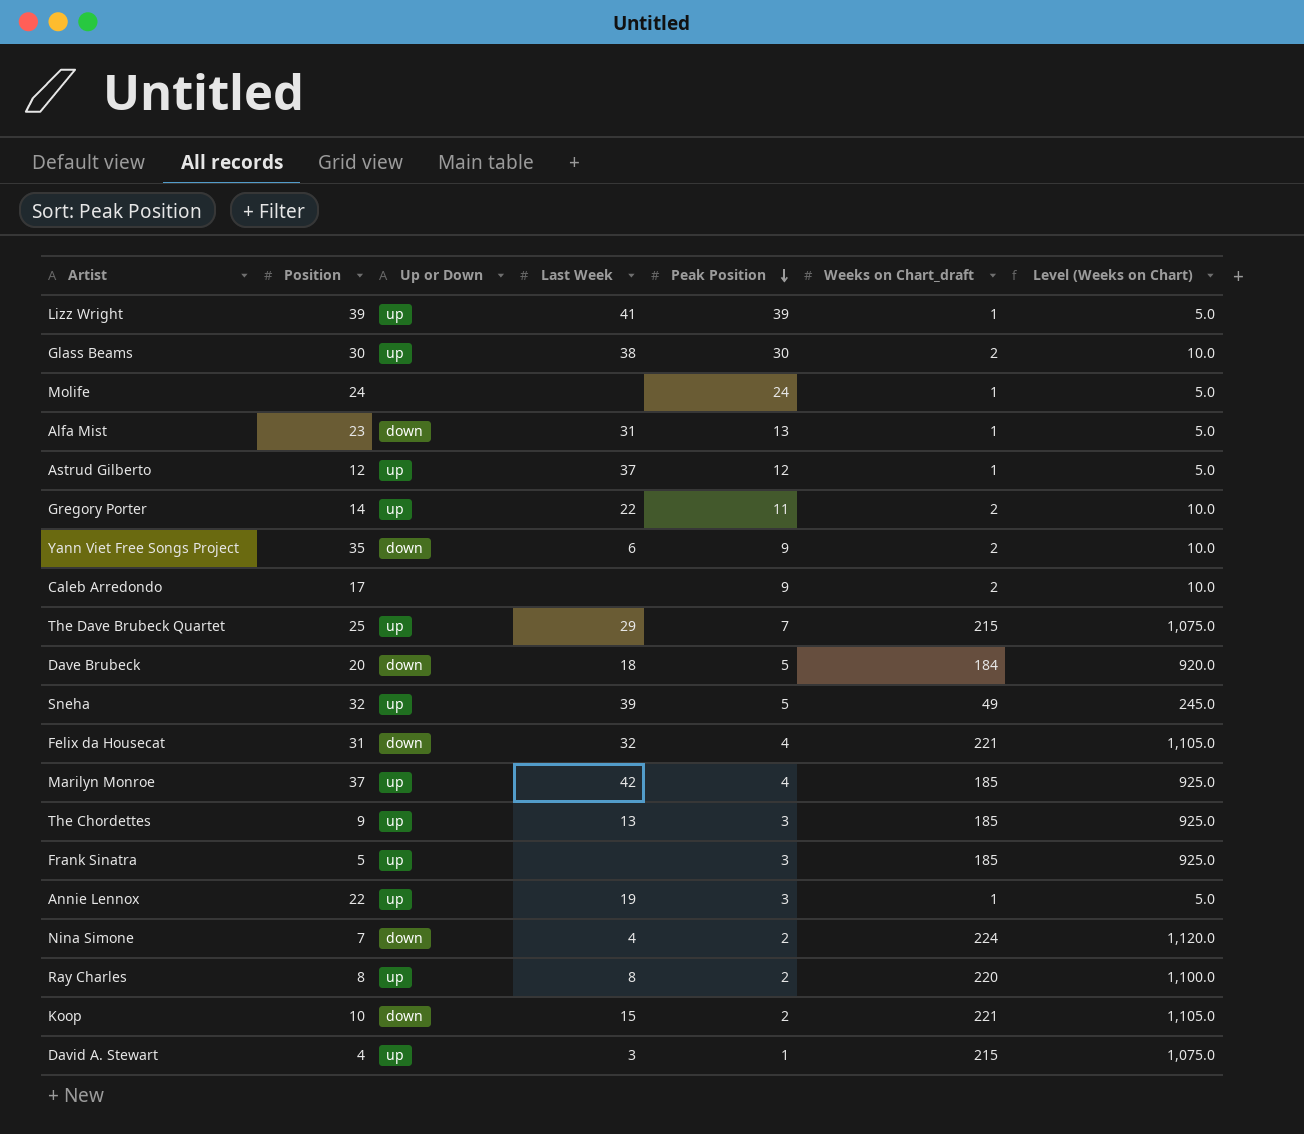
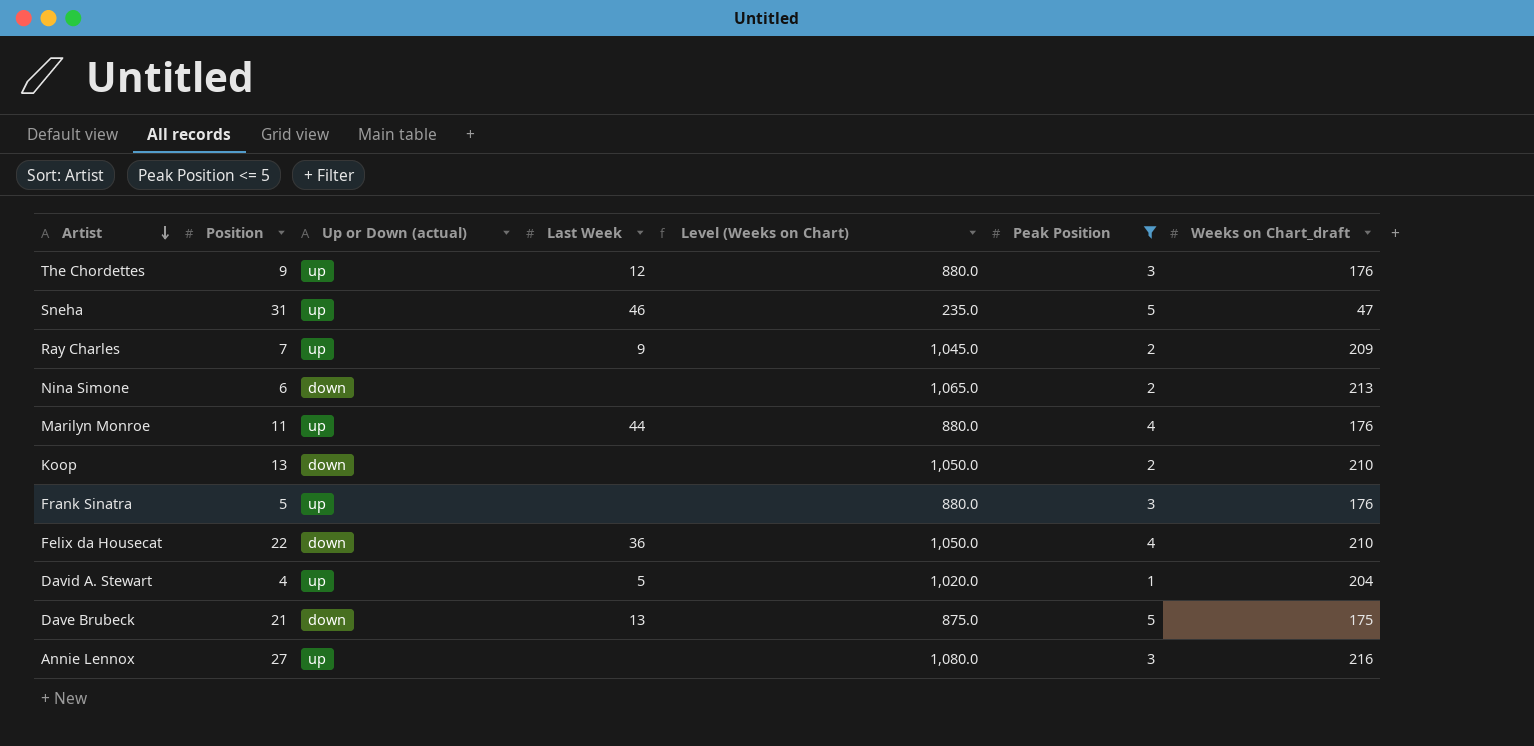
filter: none -> Peak Position <= 5
row order: Peak Position descending -> Artist descending
column name: Up or Down -> Up or Down (actual)
column Level (Weeks on Chart) | position: 7 -> 5
The Chordettes | Last Week: 13 -> 12
The Chordettes | Level (Weeks on Chart): 925.0 -> 880.0
The Chordettes | Weeks on Chart_draft: 185 -> 176
Sneha | Position: 32 -> 31
Sneha | Last Week: 39 -> 46
Sneha | Level (Weeks on Chart): 245.0 -> 235.0
Sneha | Weeks on Chart_draft: 49 -> 47
Ray Charles | Position: 8 -> 7
Ray Charles | Last Week: 8 -> 9
Ray Charles | Level (Weeks on Chart): 1,100.0 -> 1,045.0
Ray Charles | Weeks on Chart_draft: 220 -> 209
Nina Simone | Position: 7 -> 6
Nina Simone | Last Week: 4 -> none
Nina Simone | Level (Weeks on Chart): 1,120.0 -> 1,065.0
Nina Simone | Weeks on Chart_draft: 224 -> 213
Marilyn Monroe | Position: 37 -> 11
Marilyn Monroe | Last Week: 42 -> 44
Marilyn Monroe | Level (Weeks on Chart): 925.0 -> 880.0
Marilyn Monroe | Weeks on Chart_draft: 185 -> 176
Koop | Position: 10 -> 13
Koop | Last Week: 15 -> none
Koop | Level (Weeks on Chart): 1,105.0 -> 1,050.0
Koop | Weeks on Chart_draft: 221 -> 210
Frank Sinatra | Level (Weeks on Chart): 925.0 -> 880.0
Frank Sinatra | Weeks on Chart_draft: 185 -> 176
Felix da Housecat | Position: 31 -> 22
Felix da Housecat | Last Week: 32 -> 36
Felix da Housecat | Level (Weeks on Chart): 1,105.0 -> 1,050.0
Felix da Housecat | Weeks on Chart_draft: 221 -> 210
David A. Stewart | Last Week: 3 -> 5
David A. Stewart | Level (Weeks on Chart): 1,075.0 -> 1,020.0
David A. Stewart | Weeks on Chart_draft: 215 -> 204
Dave Brubeck | Position: 20 -> 21
Dave Brubeck | Last Week: 18 -> 13
Dave Brubeck | Level (Weeks on Chart): 920.0 -> 875.0
Dave Brubeck | Weeks on Chart_draft: 184 -> 175
Annie Lennox | Position: 22 -> 27
Annie Lennox | Last Week: 19 -> none
Annie Lennox | Level (Weeks on Chart): 5.0 -> 1,080.0
Annie Lennox | Weeks on Chart_draft: 1 -> 216

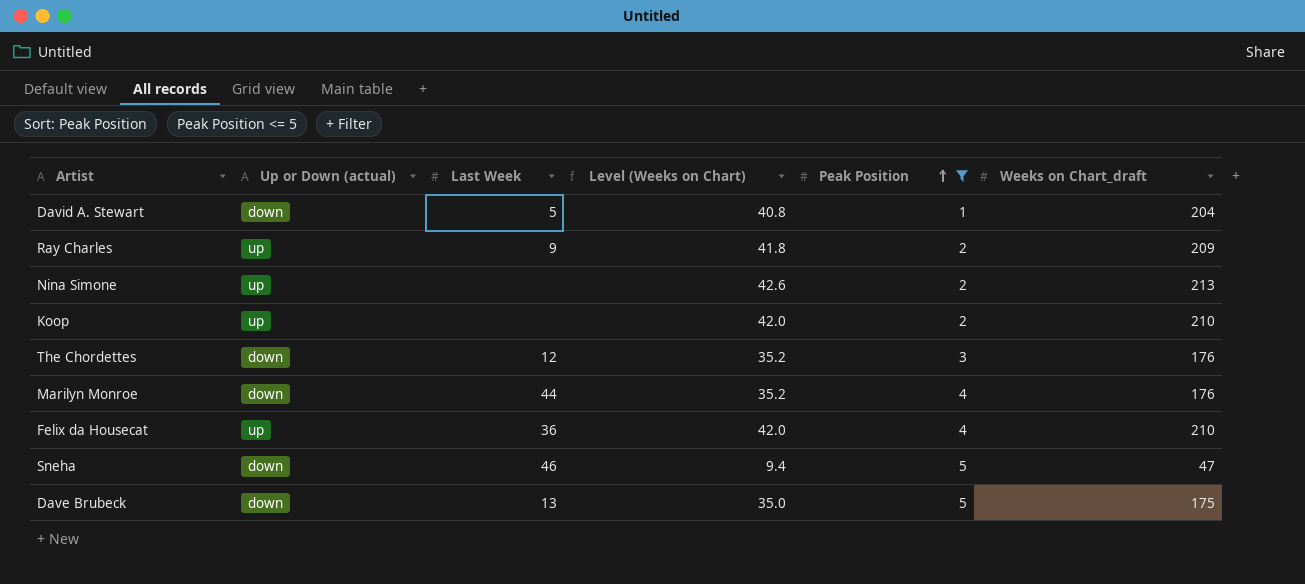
row order: Artist descending -> Peak Position ascending
column Position | position: 2 -> none
column Level (Weeks on Chart) | formula: [Weeks on Chart_draft] * 5 -> [Weeks on Chart_draft] * 0.2
row Frank Sinatra: 5 | up | none | 880.0 | 3 | 176 -> none
row Annie Lennox: 27 | up | none | 1,080.0 | 3 | 216 -> none
David A. Stewart | Up or Down (actual): up -> down
Nina Simone | Up or Down (actual): down -> up
Koop | Up or Down (actual): down -> up
The Chordettes | Up or Down (actual): up -> down
Marilyn Monroe | Up or Down (actual): up -> down
Felix da Housecat | Up or Down (actual): down -> up
Sneha | Up or Down (actual): up -> down

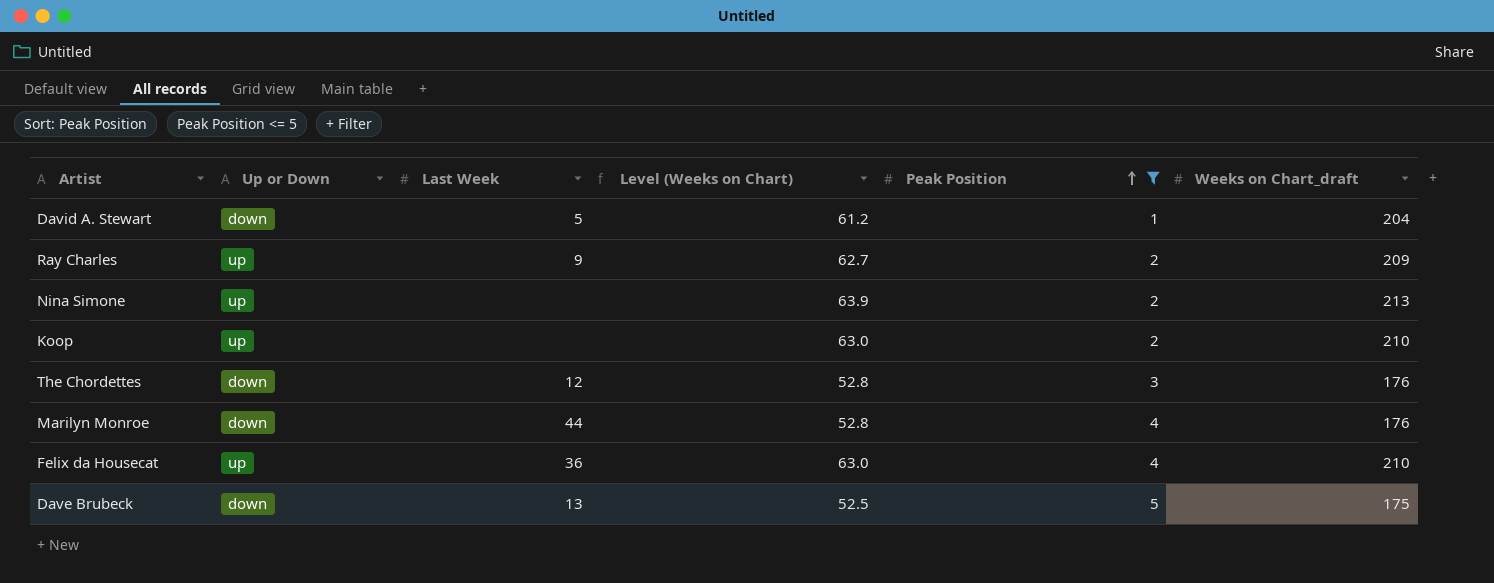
column name: Up or Down (actual) -> Up or Down
column Level (Weeks on Chart) | formula: [Weeks on Chart_draft] * 0.2 -> [Weeks on Chart_draft] * 0.3
row Sneha: down | 46 | 9.4 | 5 | 47 -> none

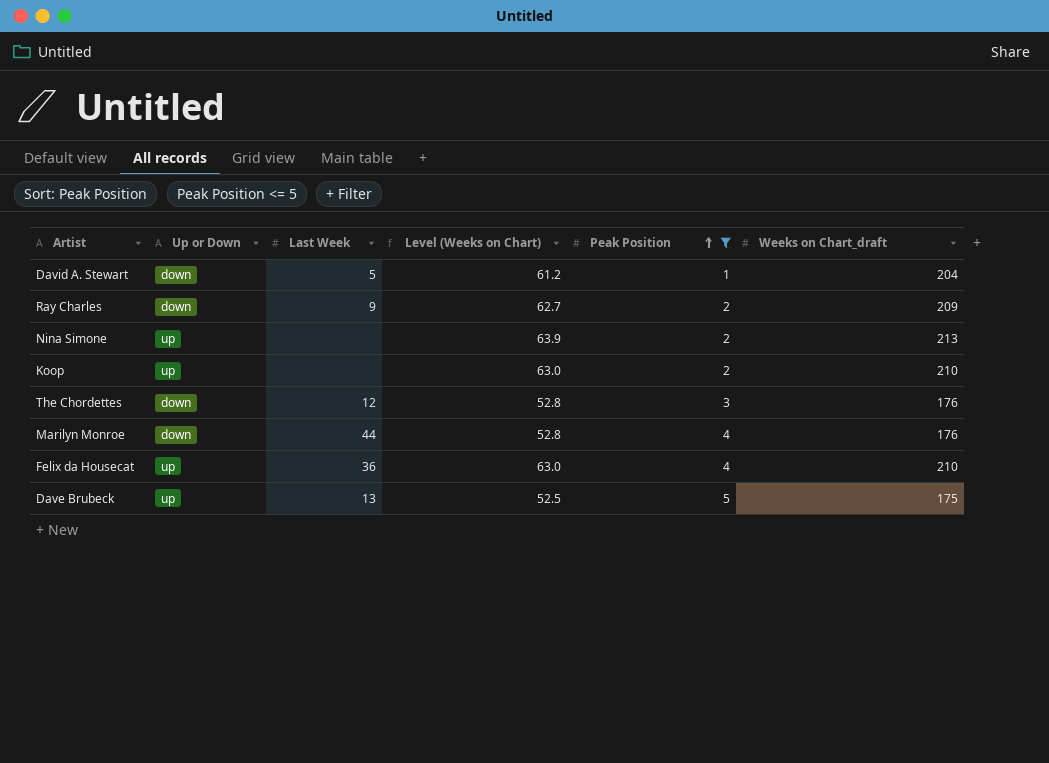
Ray Charles | Up or Down: up -> down
Dave Brubeck | Up or Down: down -> up

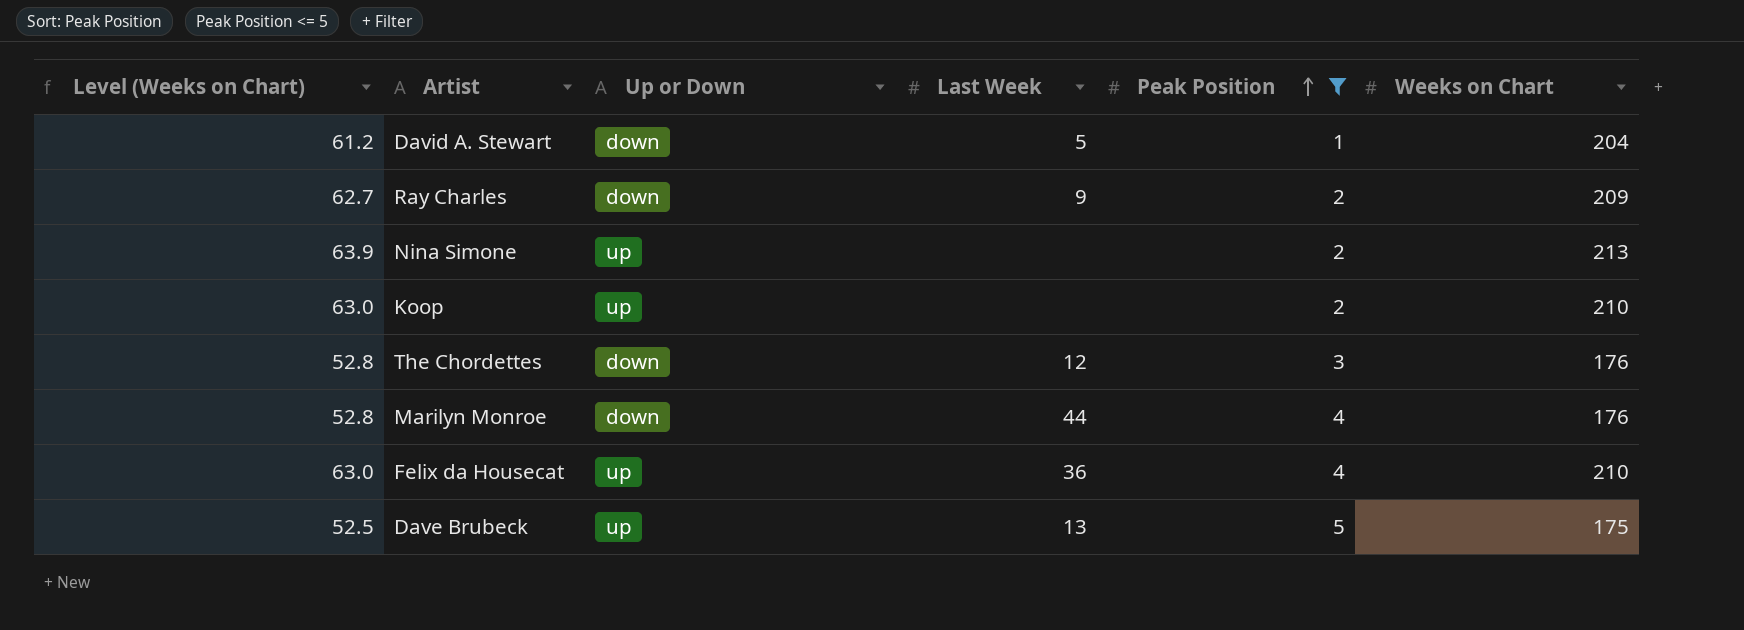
column Level (Weeks on Chart) | position: 4 -> 1
column name: Weeks on Chart_draft -> Weeks on Chart

